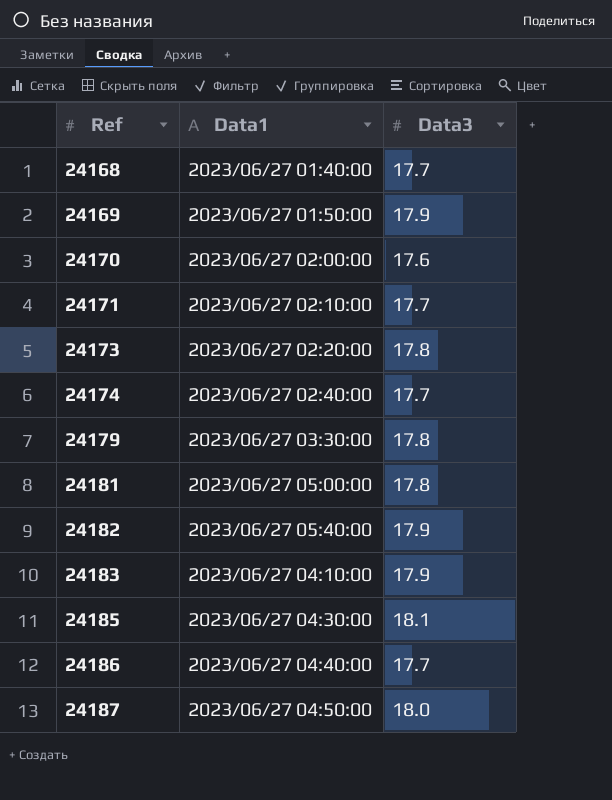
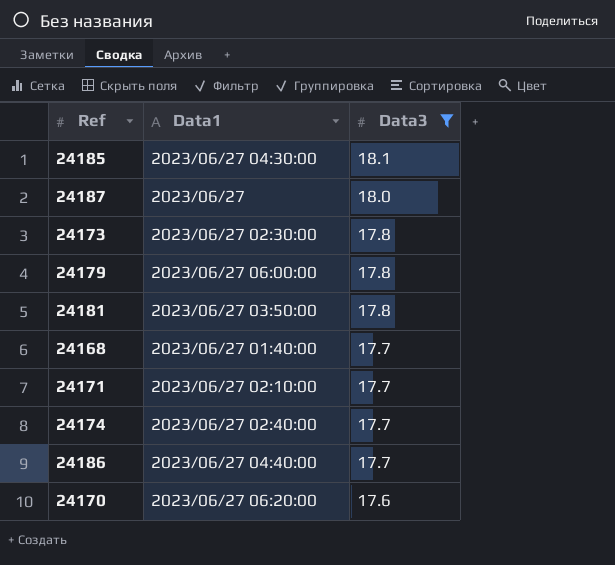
filter: none -> Data3 != 17.9
row order: Ref ascending -> Data3 descending
24187 | Data1: 2023/06/27 04:50:00 -> 2023/06/27
24173 | Data1: 2023/06/27 02:20:00 -> 2023/06/27 02:30:00
24179 | Data1: 2023/06/27 03:30:00 -> 2023/06/27 06:00:00
24181 | Data1: 2023/06/27 05:00:00 -> 2023/06/27 03:50:00
24170 | Data1: 2023/06/27 02:00:00 -> 2023/06/27 06:20:00

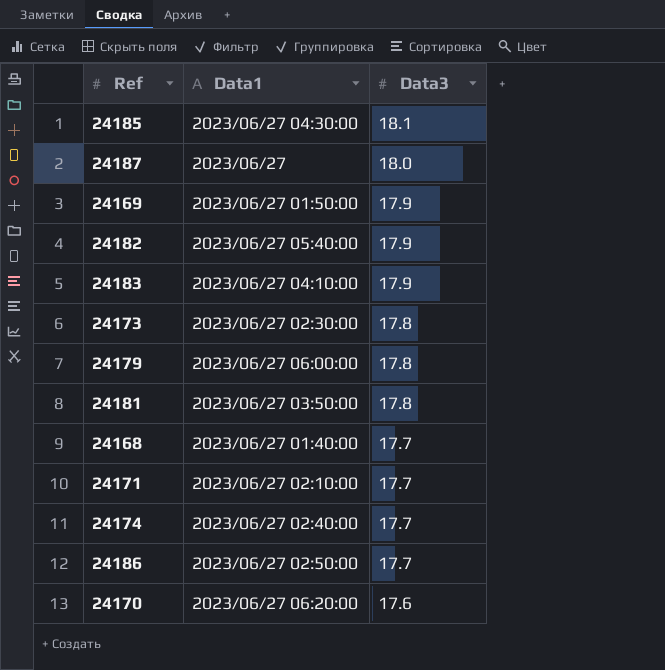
filter: Data3 != 17.9 -> none
24186 | Data1: 2023/06/27 04:40:00 -> 2023/06/27 02:50:00

